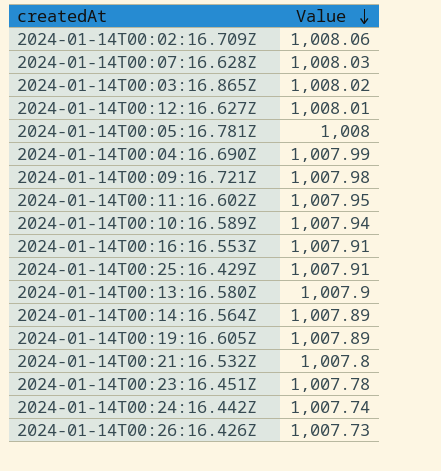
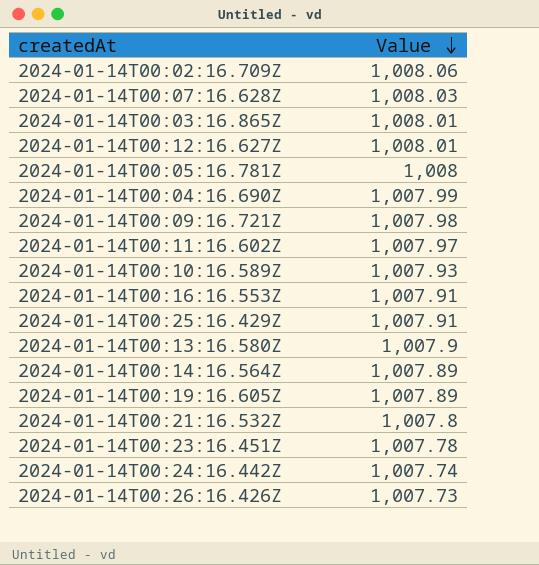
2024-01-14T00:03:16.865Z | Value: 1,008.02 -> 1,008.01
2024-01-14T00:11:16.602Z | Value: 1,007.95 -> 1,007.97
2024-01-14T00:10:16.589Z | Value: 1,007.94 -> 1,007.93

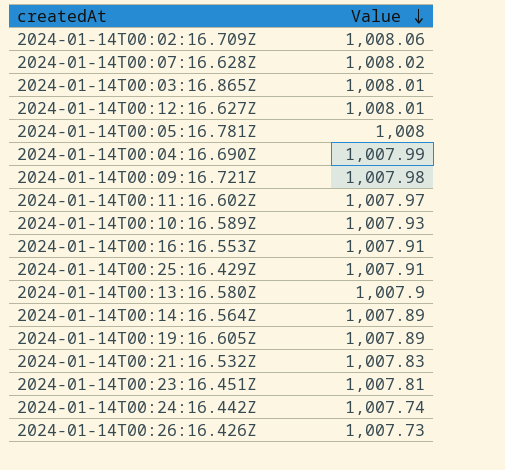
2024-01-14T00:07:16.628Z | Value: 1,008.03 -> 1,008.02
2024-01-14T00:21:16.532Z | Value: 1,007.8 -> 1,007.83
2024-01-14T00:23:16.451Z | Value: 1,007.78 -> 1,007.81

